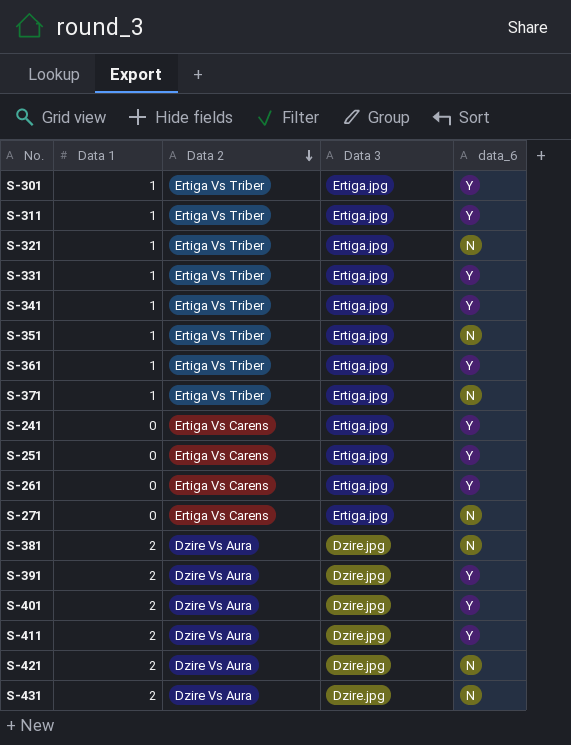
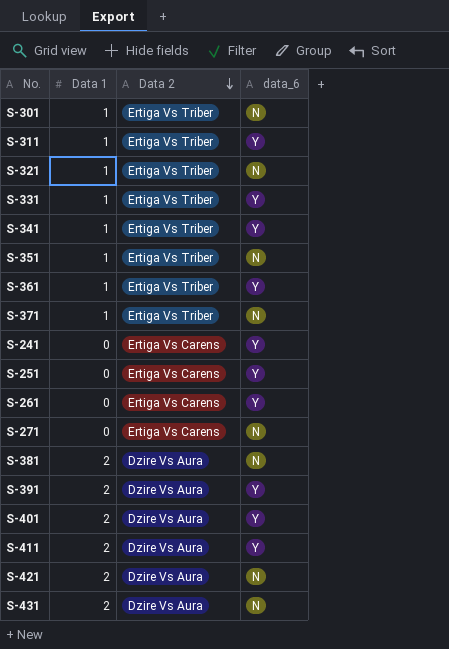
column Data 3 | position: 4 -> none
S-301 | data_6: Y -> N

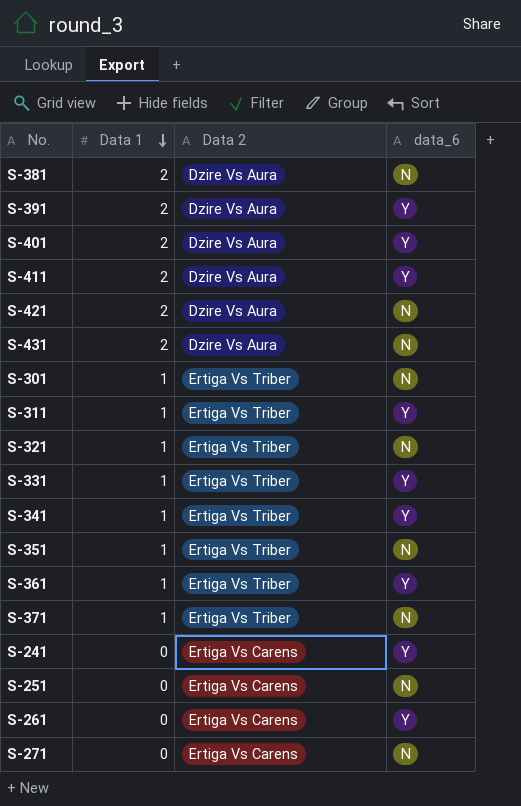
row order: Data 2 descending -> Data 1 descending
S-251 | data_6: Y -> N

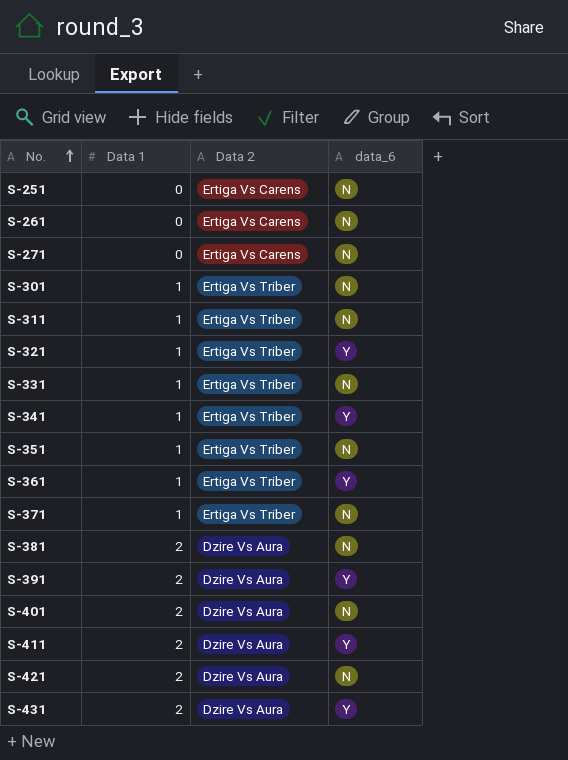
row order: Data 1 descending -> No. ascending
row S-241: 0 | Ertiga Vs Carens | Y -> none
S-261 | data_6: Y -> N
S-311 | data_6: Y -> N
S-321 | data_6: N -> Y
S-331 | data_6: Y -> N
S-401 | data_6: Y -> N
S-431 | data_6: N -> Y

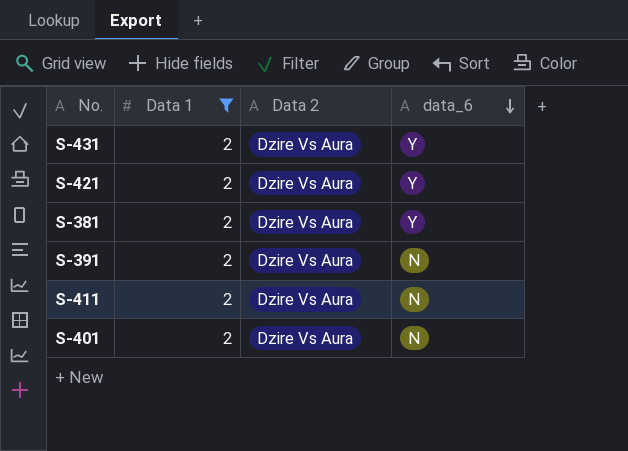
filter: none -> Data 1 = 2
row order: No. ascending -> data_6 descending
S-421 | data_6: N -> Y
S-381 | data_6: N -> Y
S-391 | data_6: Y -> N
S-411 | data_6: Y -> N

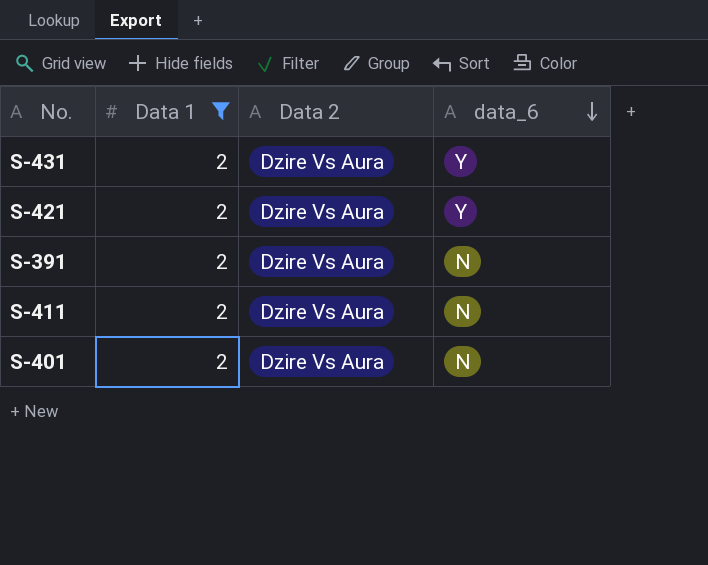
row S-381: 2 | Dzire Vs Aura | Y -> none

